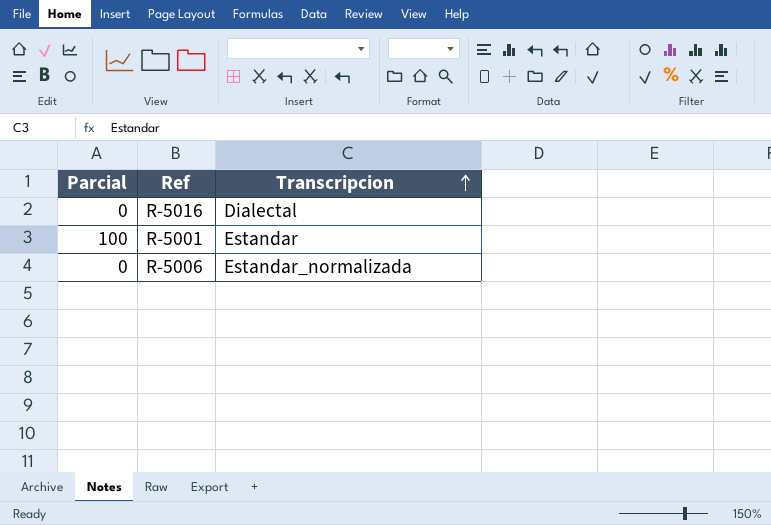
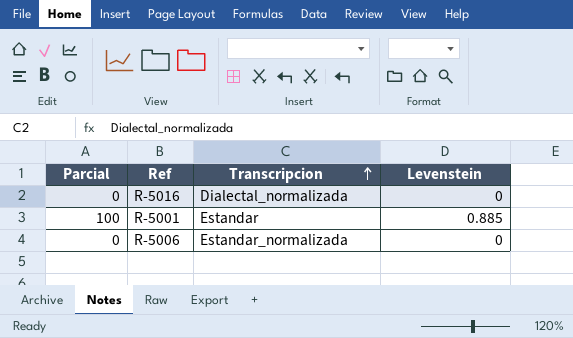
column Levenstein | position: none -> 4
R-5016 | Transcripcion: Dialectal -> Dialectal_normalizada

